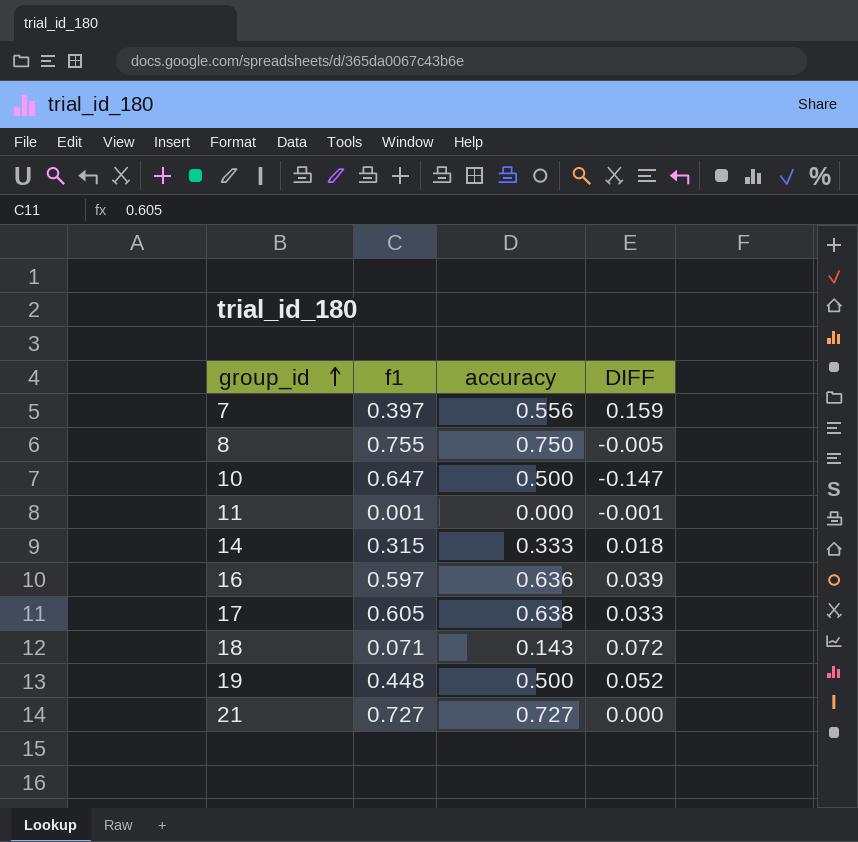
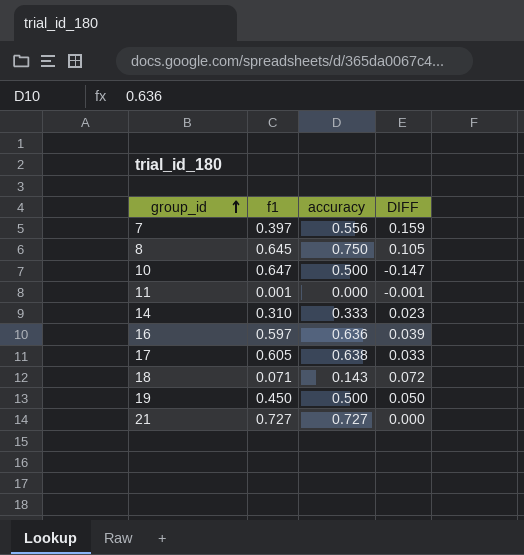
8 | f1: 0.755 -> 0.645
8 | DIFF: -0.005 -> 0.105
14 | f1: 0.315 -> 0.310
14 | DIFF: 0.018 -> 0.023
19 | f1: 0.448 -> 0.450
19 | DIFF: 0.052 -> 0.050

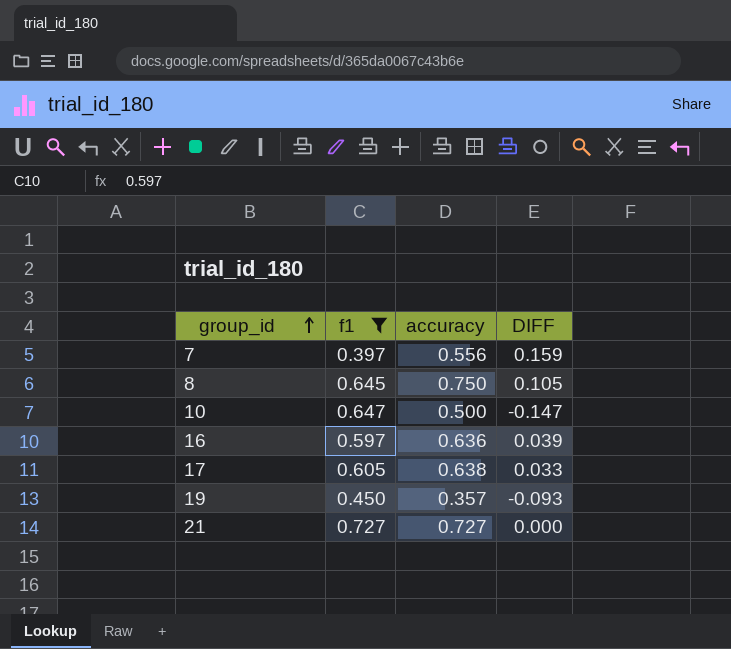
filter: none -> f1 >= 0.397
19 | accuracy: 0.500 -> 0.357
19 | DIFF: 0.050 -> -0.093

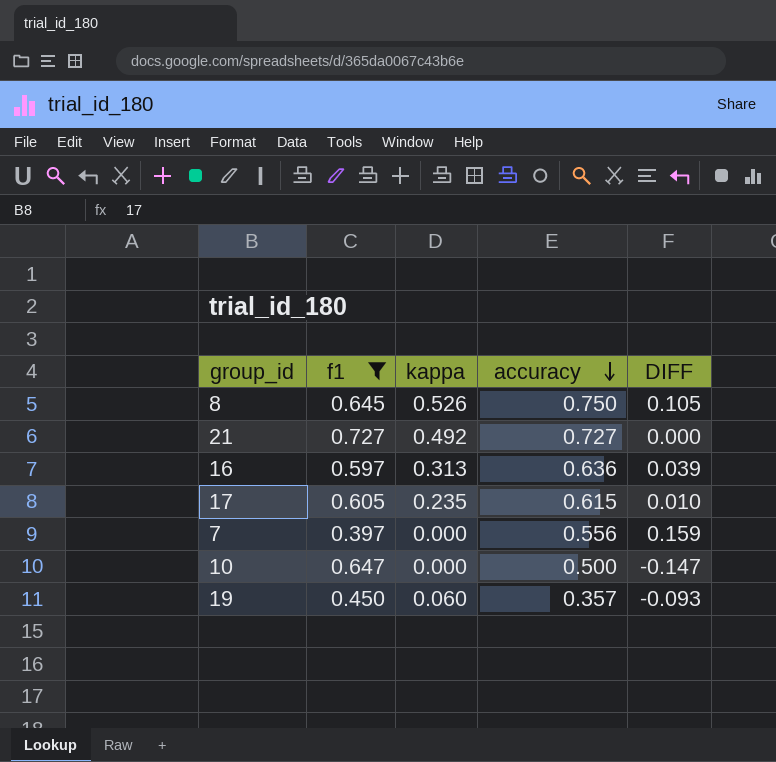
row order: group_id ascending -> accuracy descending
column kappa | position: none -> 3
17 | accuracy: 0.638 -> 0.615
17 | DIFF: 0.033 -> 0.010

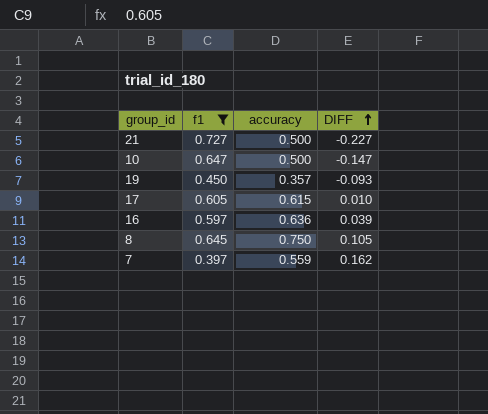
row order: accuracy descending -> DIFF ascending
column kappa | position: 3 -> none
21 | accuracy: 0.727 -> 0.500
21 | DIFF: 0.000 -> -0.227
7 | accuracy: 0.556 -> 0.559
7 | DIFF: 0.159 -> 0.162

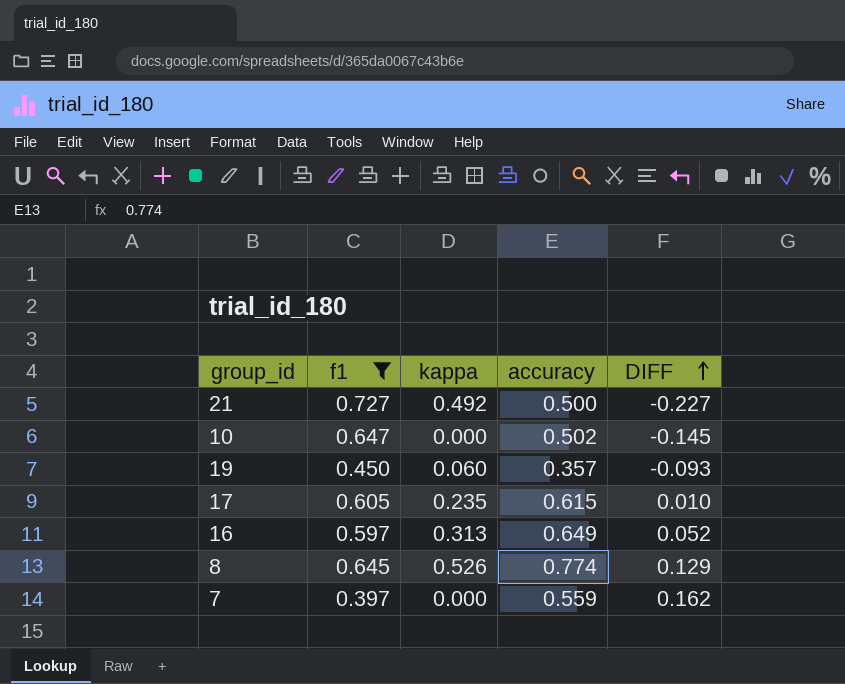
column kappa | position: none -> 3
10 | accuracy: 0.500 -> 0.502
10 | DIFF: -0.147 -> -0.145
16 | accuracy: 0.636 -> 0.649
16 | DIFF: 0.039 -> 0.052
8 | accuracy: 0.750 -> 0.774
8 | DIFF: 0.105 -> 0.129

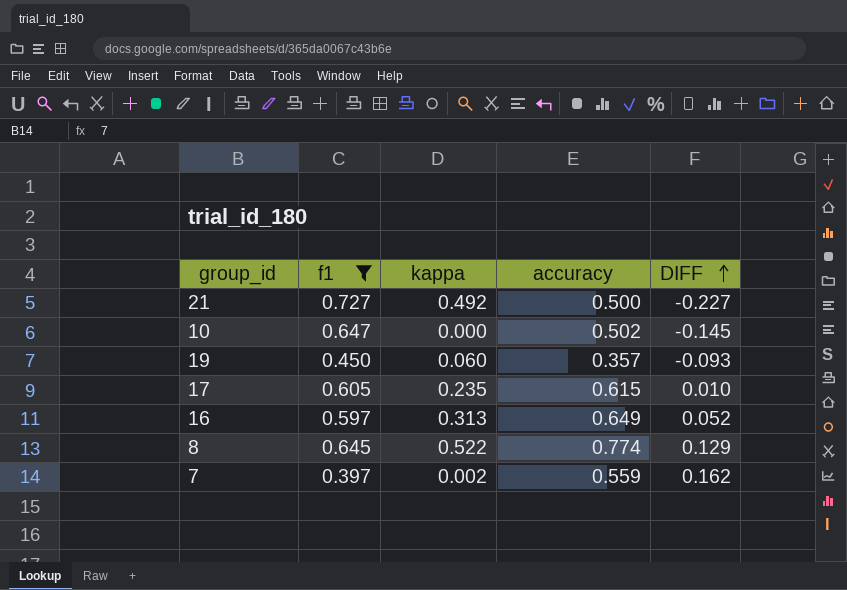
8 | kappa: 0.526 -> 0.522
7 | kappa: 0.000 -> 0.002

